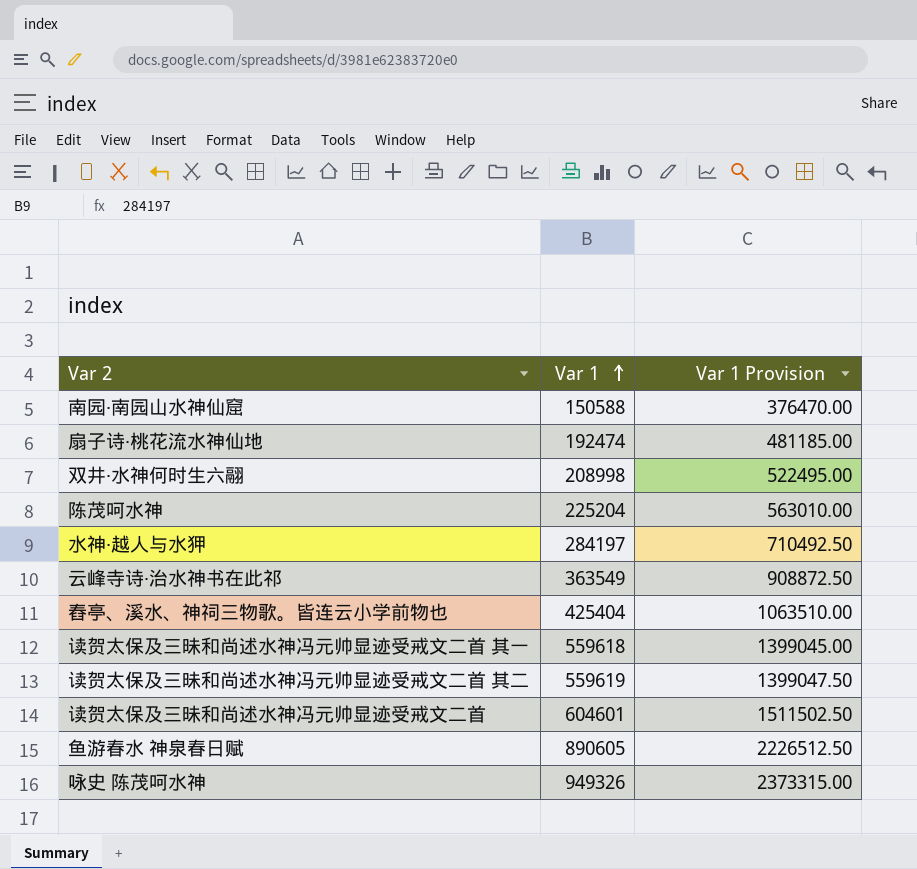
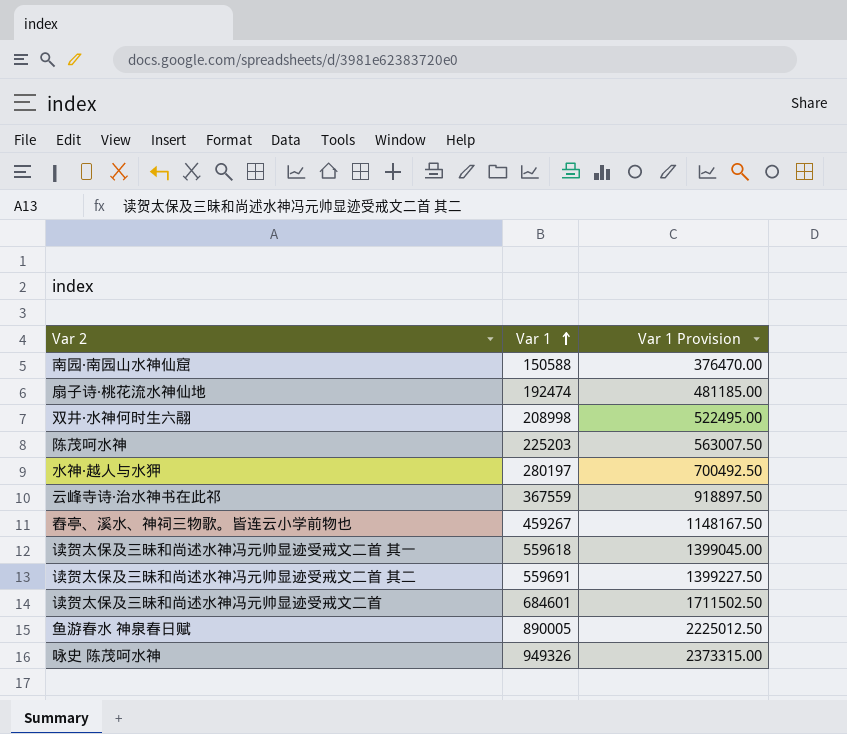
陈茂呵水神 | Var 1: 225204 -> 225203
陈茂呵水神 | Var 1 Provision: 563010.00 -> 563007.50
水神·越人与水狎 | Var 1: 284197 -> 280197
水神·越人与水狎 | Var 1 Provision: 710492.50 -> 700492.50
云峰寺诗·治水神书在此祁 | Var 1: 363549 -> 367559
云峰寺诗·治水神书在此祁 | Var 1 Provision: 908872.50 -> 918897.50
舂亭、溪水、神祠三物歌。皆连云小学前物也 | Var 1: 425404 -> 459267
舂亭、溪水、神祠三物歌。皆连云小学前物也 | Var 1 Provision: 1063510.00 -> 1148167.50
读贺太保及三昧和尚述水神冯元帅显迹受戒文二首 其二 | Var 1: 559619 -> 559691
读贺太保及三昧和尚述水神冯元帅显迹受戒文二首 其二 | Var 1 Provision: 1399047.50 -> 1399227.50
读贺太保及三昧和尚述水神冯元帅显迹受戒文二首 | Var 1: 604601 -> 684601
读贺太保及三昧和尚述水神冯元帅显迹受戒文二首 | Var 1 Provision: 1511502.50 -> 1711502.50
鱼游春水 神泉春日赋 | Var 1: 890605 -> 890005
鱼游春水 神泉春日赋 | Var 1 Provision: 2226512.50 -> 2225012.50

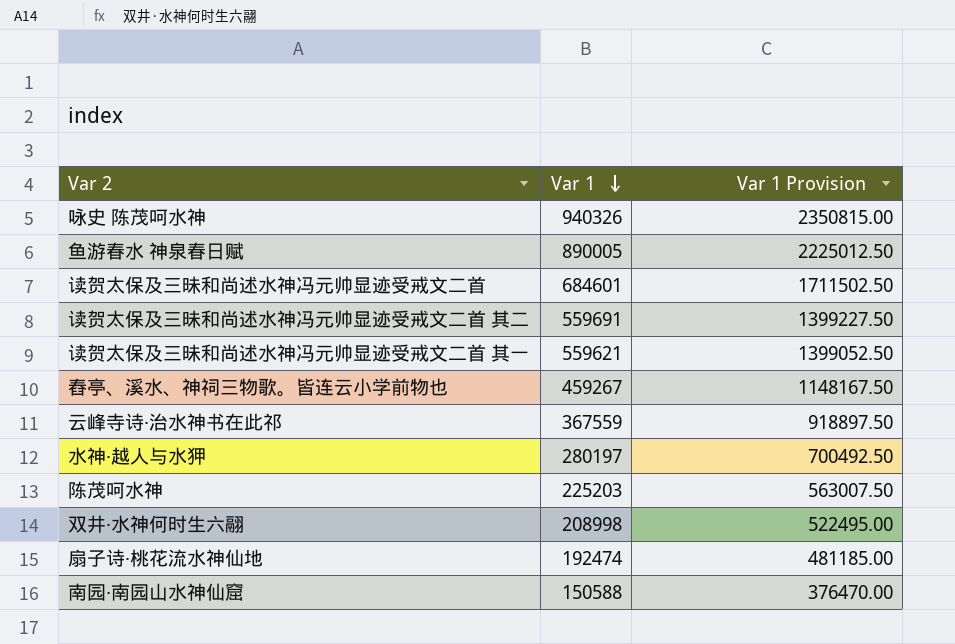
row order: Var 1 ascending -> Var 1 descending
咏史 陈茂呵水神 | Var 1: 949326 -> 940326
咏史 陈茂呵水神 | Var 1 Provision: 2373315.00 -> 2350815.00
读贺太保及三昧和尚述水神冯元帅显迹受戒文二首 其一 | Var 1: 559618 -> 559621
读贺太保及三昧和尚述水神冯元帅显迹受戒文二首 其一 | Var 1 Provision: 1399045.00 -> 1399052.50

